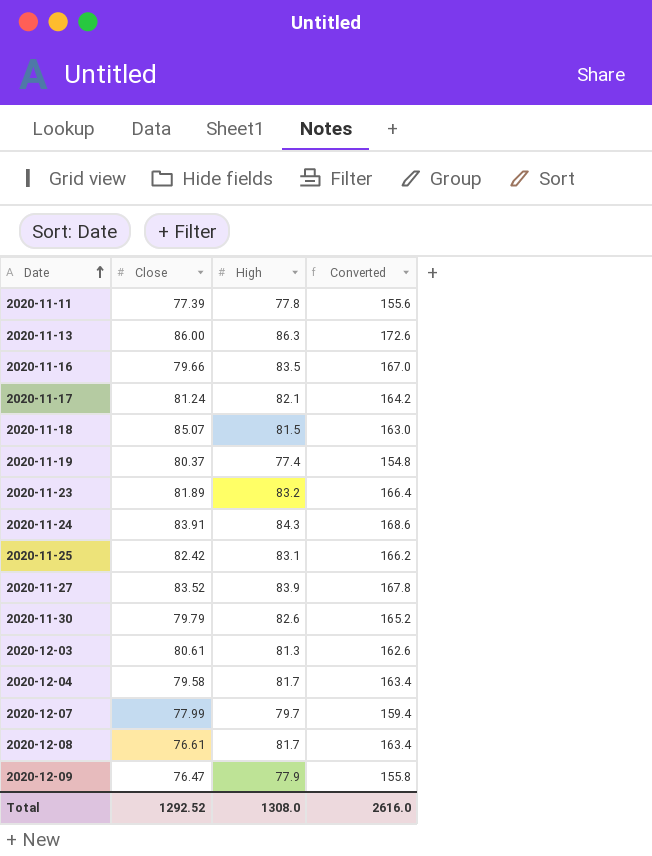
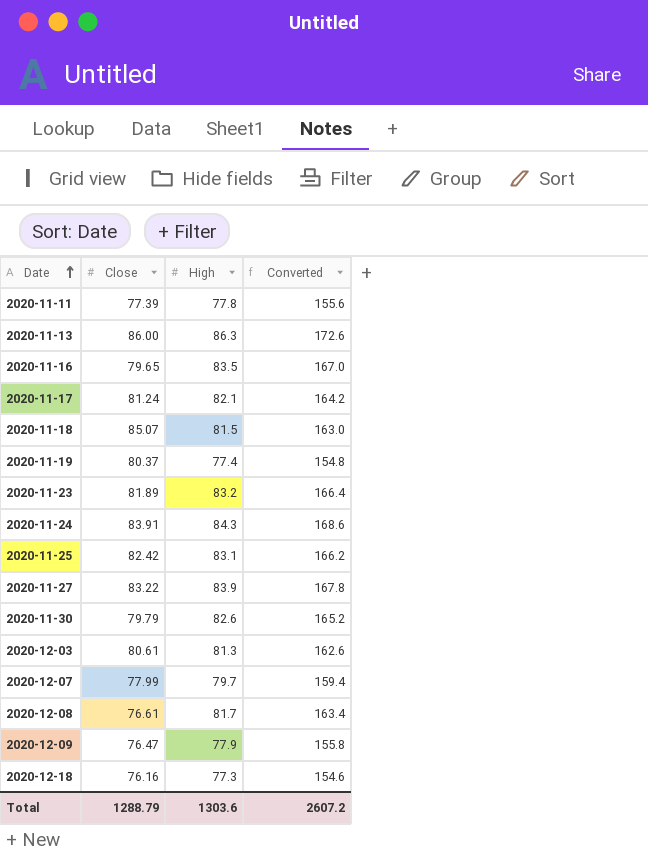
row 2020-12-04: 79.58 | 81.7 | 163.4 -> none
2020-11-16 | Close: 79.66 -> 79.65
2020-11-27 | Close: 83.52 -> 83.22
row 2020-12-18: none -> 76.16 | 77.3 | 154.6
Total | Close: 1292.52 -> 1288.79
Total | High: 1308.0 -> 1303.6
Total | Converted: 2616.0 -> 2607.2

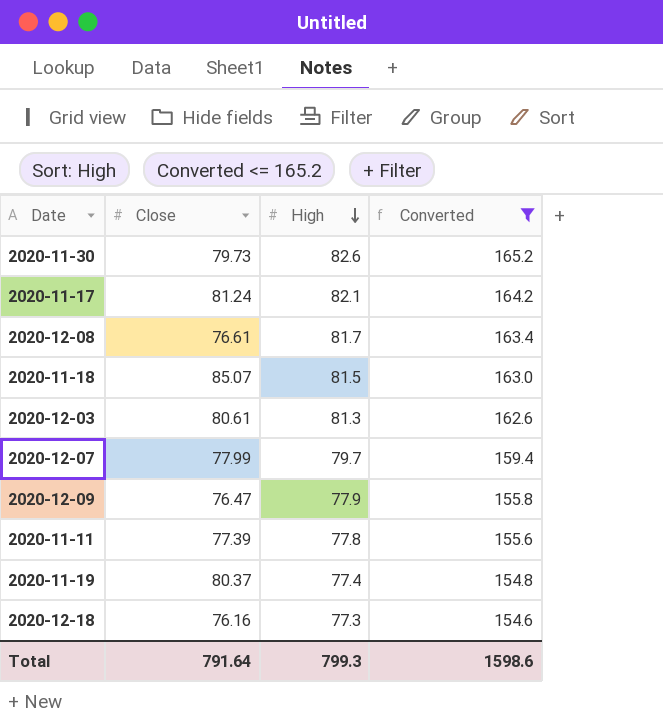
filter: none -> Converted <= 165.2
row order: Date ascending -> High descending
2020-11-30 | Close: 79.79 -> 79.73
Total | Close: 1288.79 -> 791.64
Total | High: 1303.6 -> 799.3
Total | Converted: 2607.2 -> 1598.6

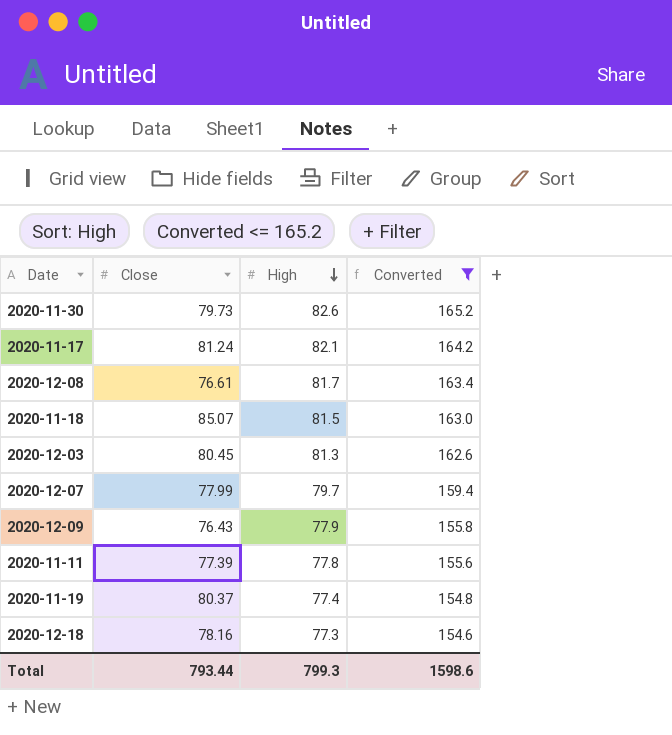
2020-12-03 | Close: 80.61 -> 80.45
2020-12-09 | Close: 76.47 -> 76.43
2020-12-18 | Close: 76.16 -> 78.16
Total | Close: 791.64 -> 793.44

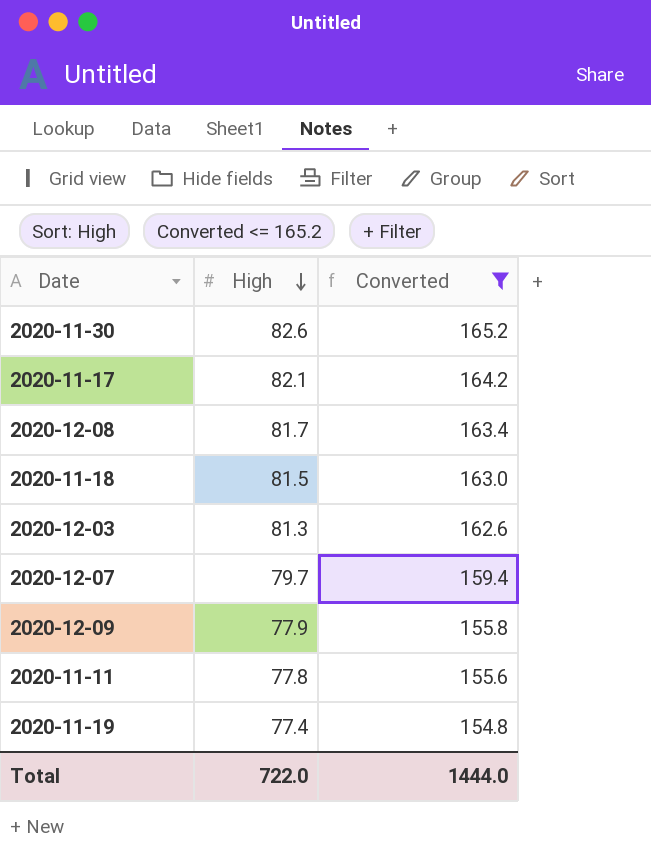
column Close | position: 2 -> none
row 2020-12-18: 78.16 | 77.3 | 154.6 -> none
Total | High: 799.3 -> 722.0
Total | Converted: 1598.6 -> 1444.0

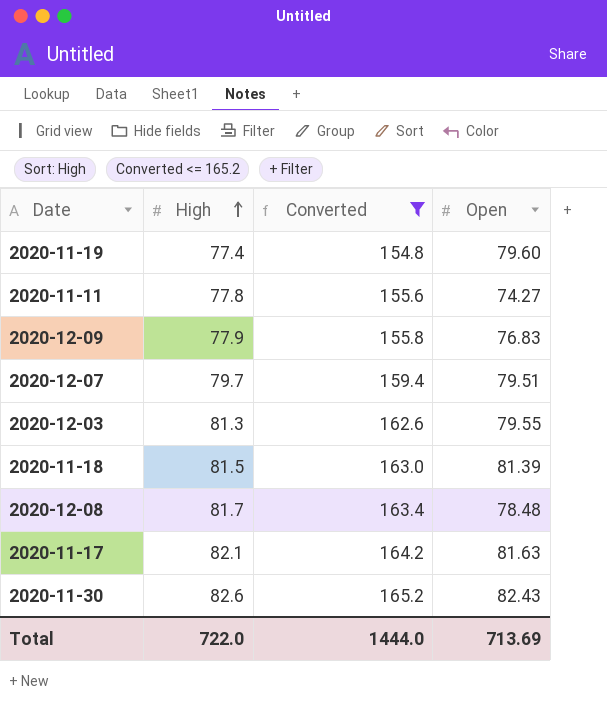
row order: High descending -> High ascending
column Open | position: none -> 4

